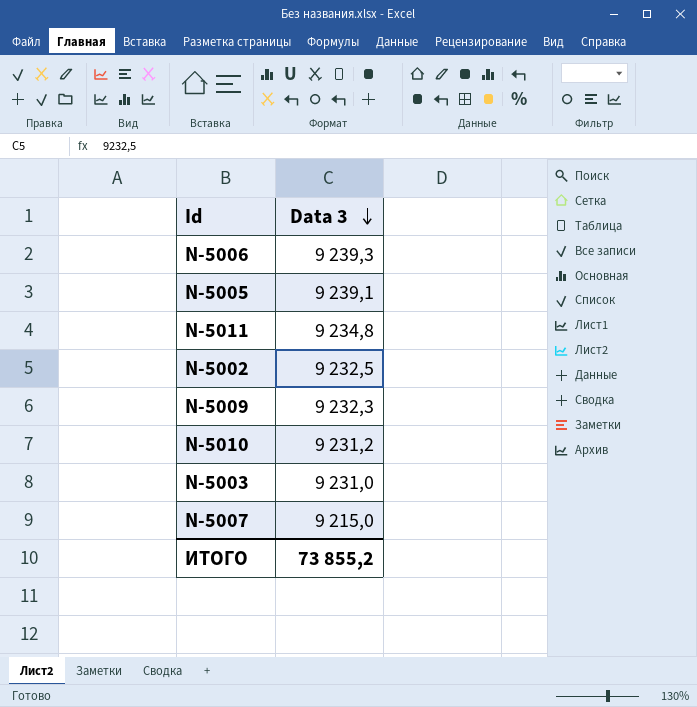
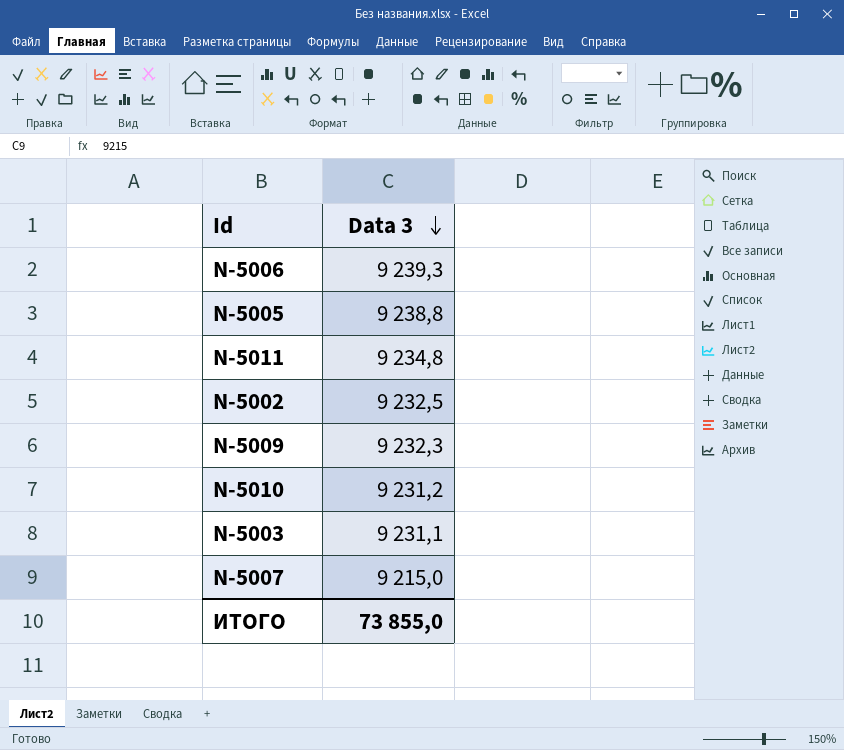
N-5005 | Data 3: 9 239,1 -> 9 238,8
N-5003 | Data 3: 9 231,0 -> 9 231,1
ИТОГО | Data 3: 73 855,2 -> 73 855,0

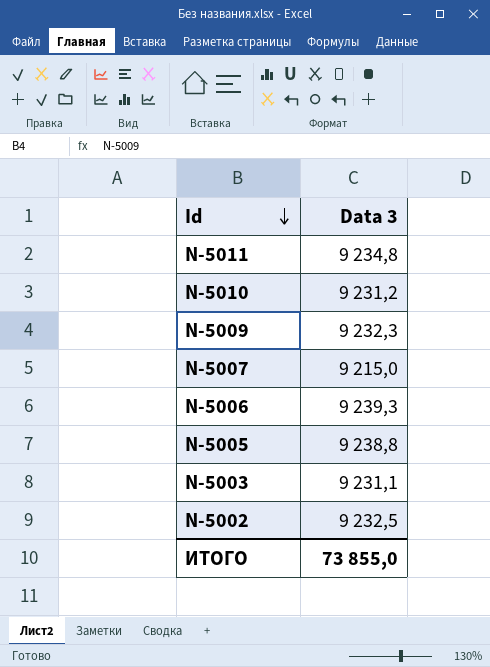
row order: Data 3 descending -> Id descending

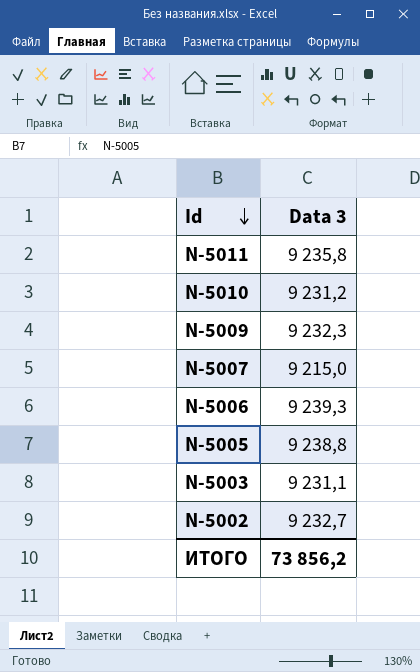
N-5011 | Data 3: 9 234,8 -> 9 235,8
N-5002 | Data 3: 9 232,5 -> 9 232,7
ИТОГО | Data 3: 73 855,0 -> 73 856,2

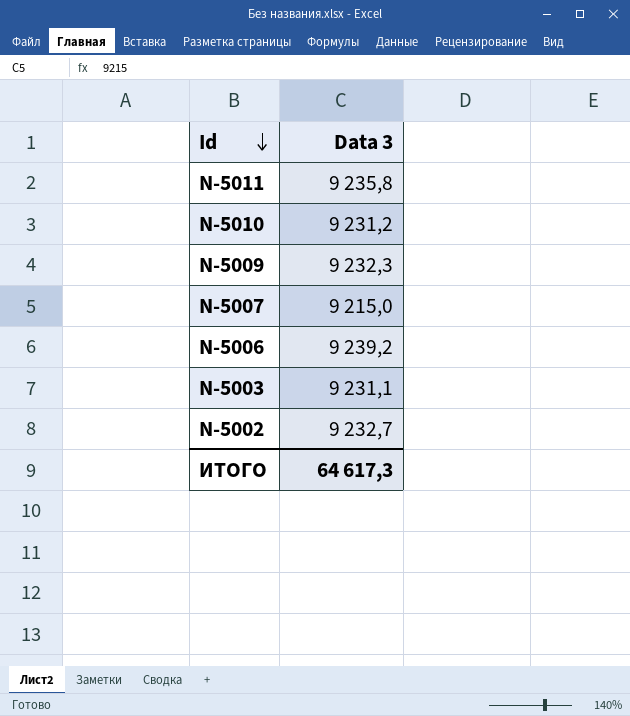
row N-5005: 9 238,8 -> none
N-5006 | Data 3: 9 239,3 -> 9 239,2
ИТОГО | Data 3: 73 856,2 -> 64 617,3

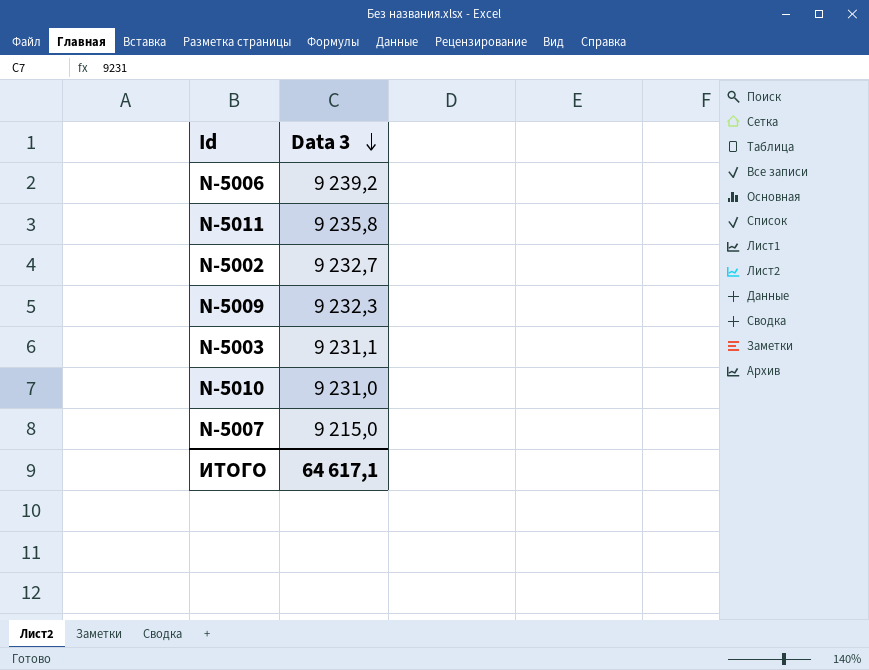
row order: Id descending -> Data 3 descending
N-5010 | Data 3: 9 231,2 -> 9 231,0
ИТОГО | Data 3: 64 617,3 -> 64 617,1

